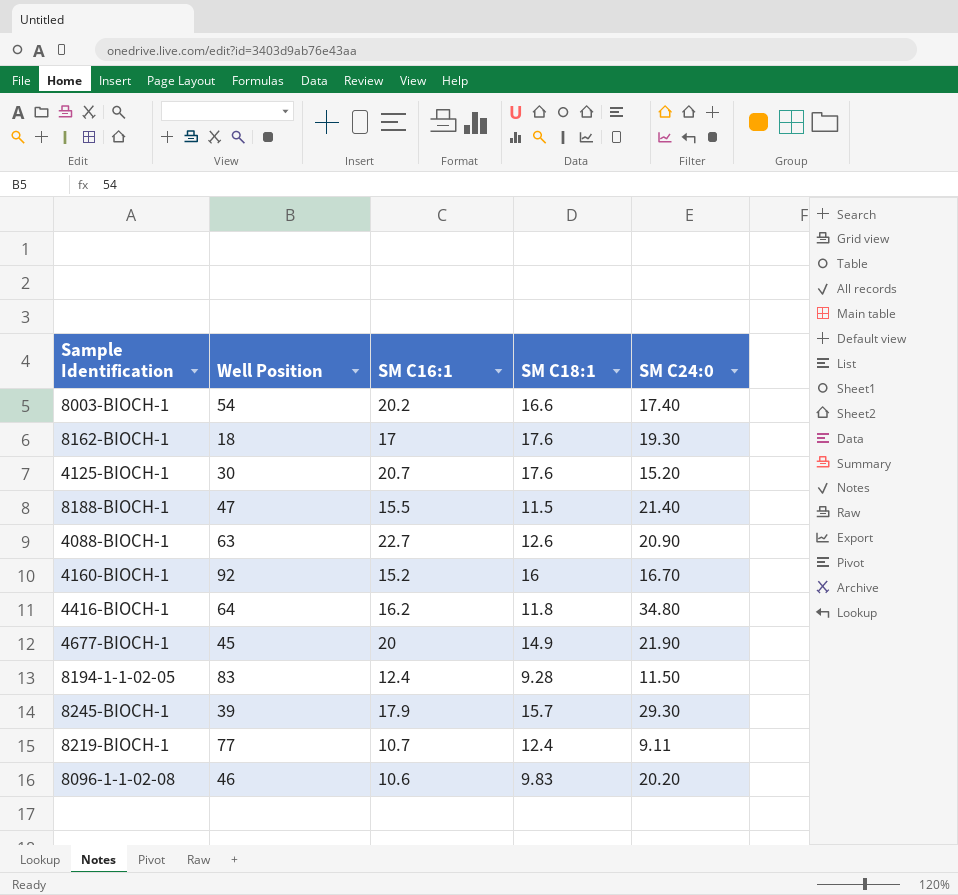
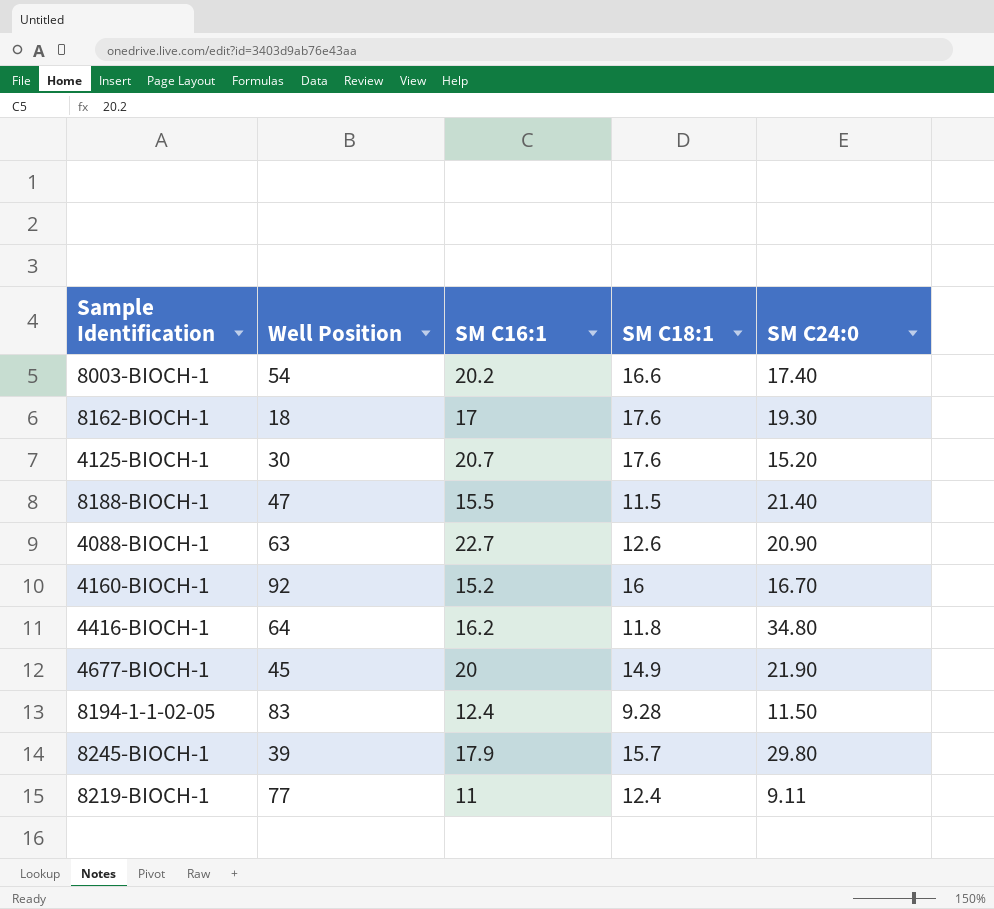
row 8096-1-1-02-08: 46 | 10.6 | 9.83 | 20.20 -> none
8245-BIOCH-1 | SM C24:0: 29.30 -> 29.80
8219-BIOCH-1 | SM C16:1: 10.7 -> 11

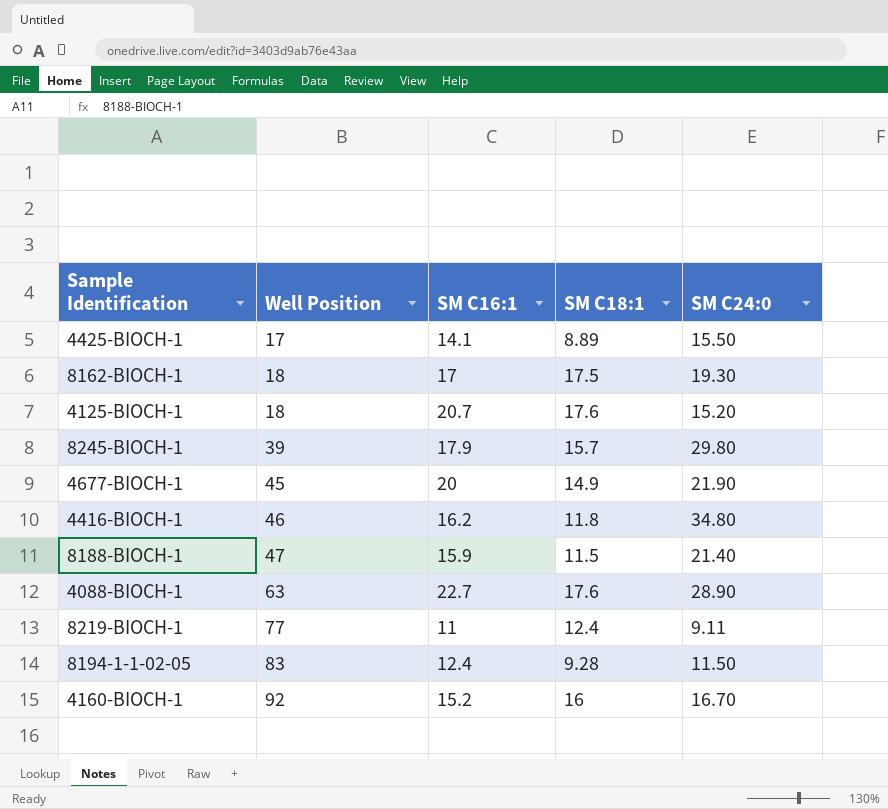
row order: none -> Well Position ascending
row 8003-BIOCH-1: 54 | 20.2 | 16.6 | 17.40 -> none
row 4425-BIOCH-1: none -> 17 | 14.1 | 8.89 | 15.50
8162-BIOCH-1 | SM C18:1: 17.6 -> 17.5
4125-BIOCH-1 | Well Position: 30 -> 18
4416-BIOCH-1 | Well Position: 64 -> 46
8188-BIOCH-1 | SM C16:1: 15.5 -> 15.9
4088-BIOCH-1 | SM C18:1: 12.6 -> 17.6
4088-BIOCH-1 | SM C24:0: 20.90 -> 28.90

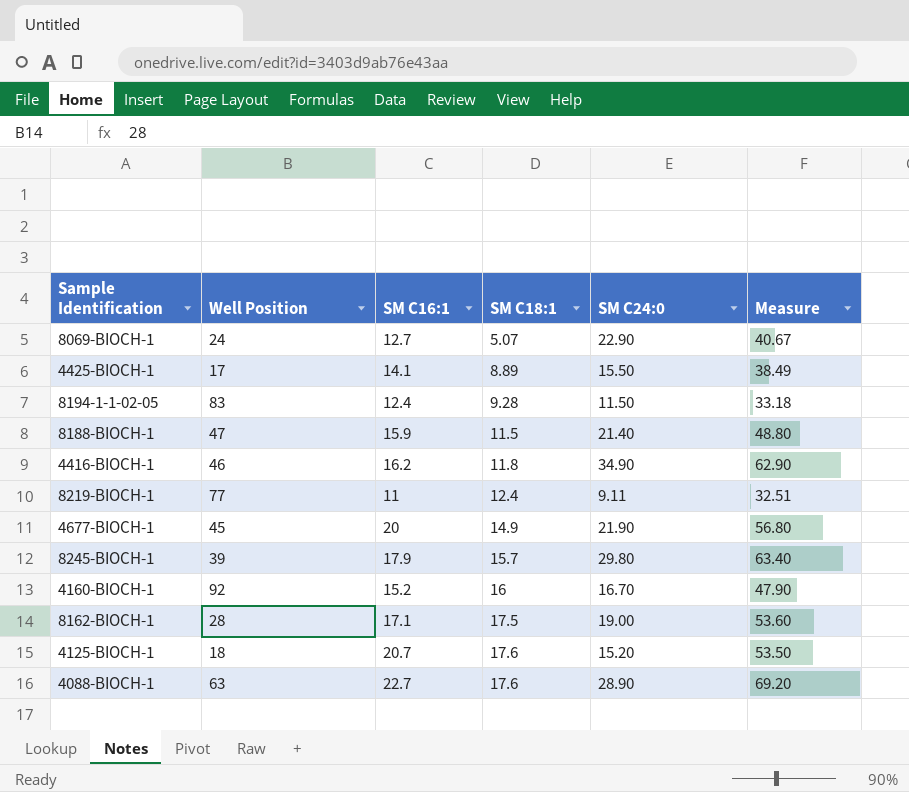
row order: Well Position ascending -> SM C18:1 ascending
column Measure | formula: none -> [SM C16:1] + [SM C18:1] + [SM C24:0]
row 8069-BIOCH-1: none -> 24 | 12.7 | 5.07 | 22.90 | 40.67
4416-BIOCH-1 | SM C24:0: 34.80 -> 34.90
8162-BIOCH-1 | Well Position: 18 -> 28
8162-BIOCH-1 | SM C16:1: 17 -> 17.1
8162-BIOCH-1 | SM C24:0: 19.30 -> 19.00

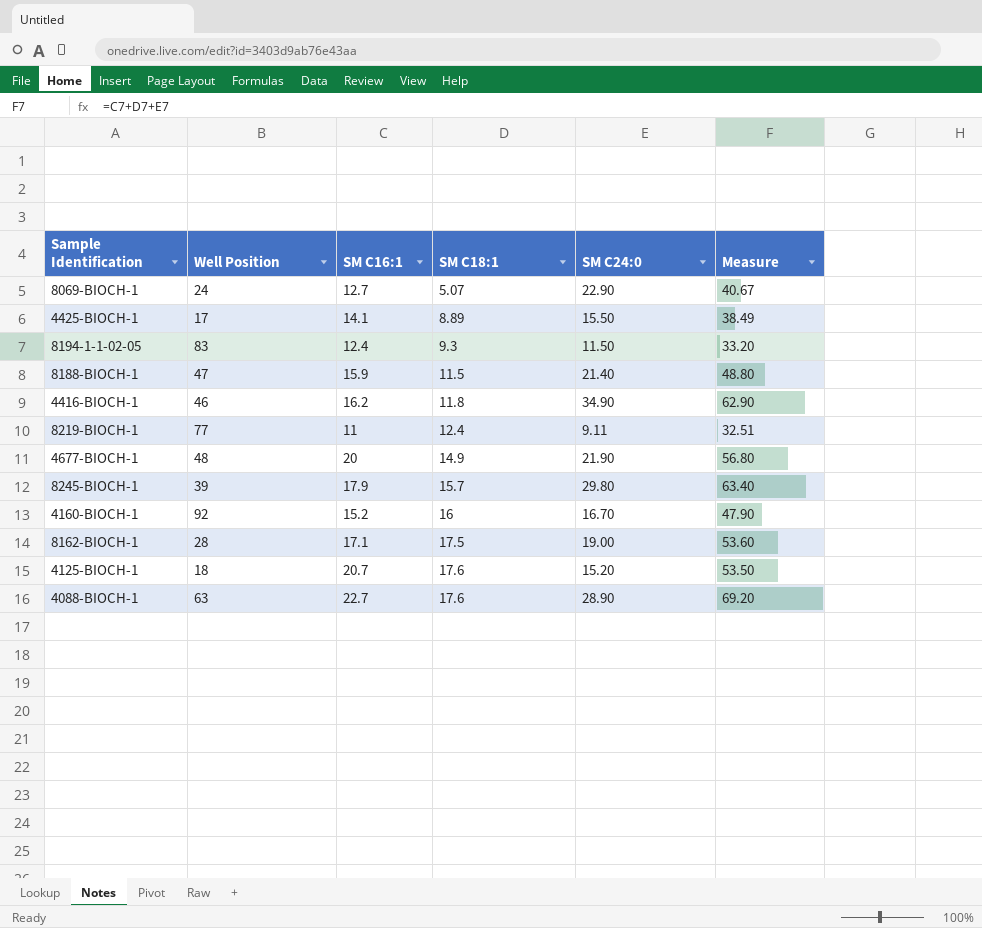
8194-1-1-02-05 | SM C18:1: 9.28 -> 9.3
8194-1-1-02-05 | Measure: 33.18 -> 33.20
4677-BIOCH-1 | Well Position: 45 -> 48

